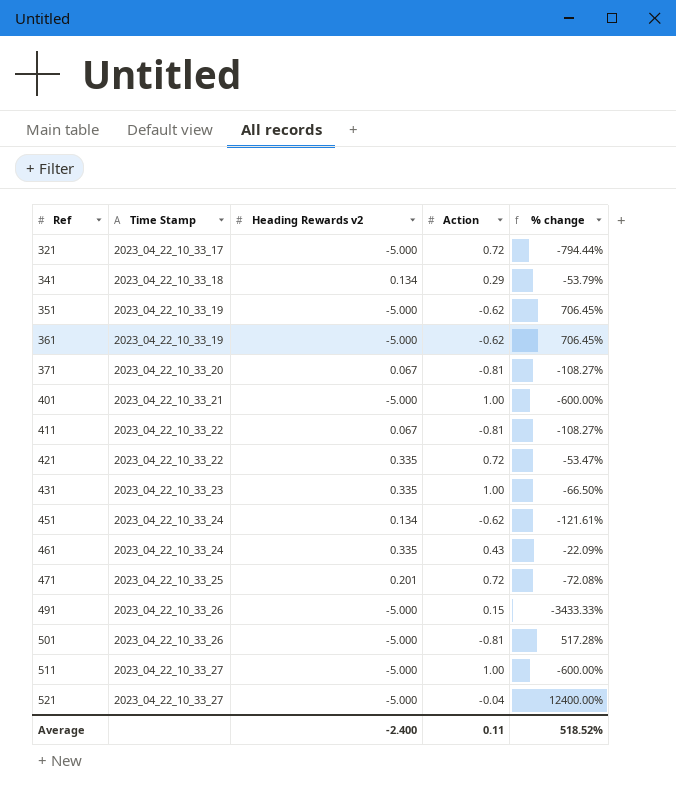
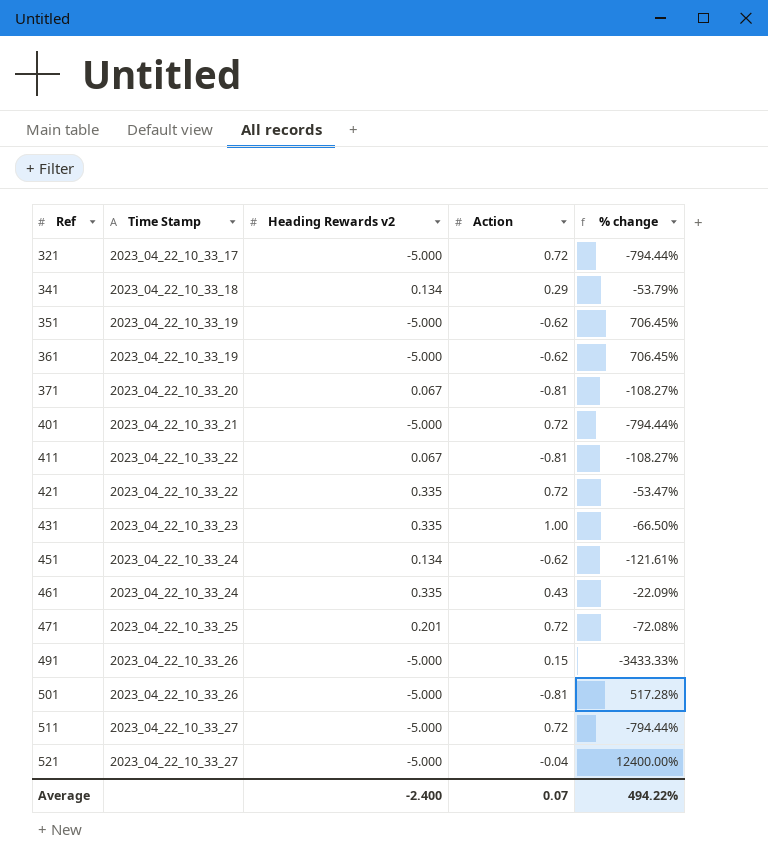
401 | Action: 1.00 -> 0.72
401 | % change: -600.00% -> -794.44%
511 | Action: 1.00 -> 0.72
511 | % change: -600.00% -> -794.44%
Average | Action: 0.11 -> 0.07
Average | % change: 518.52% -> 494.22%

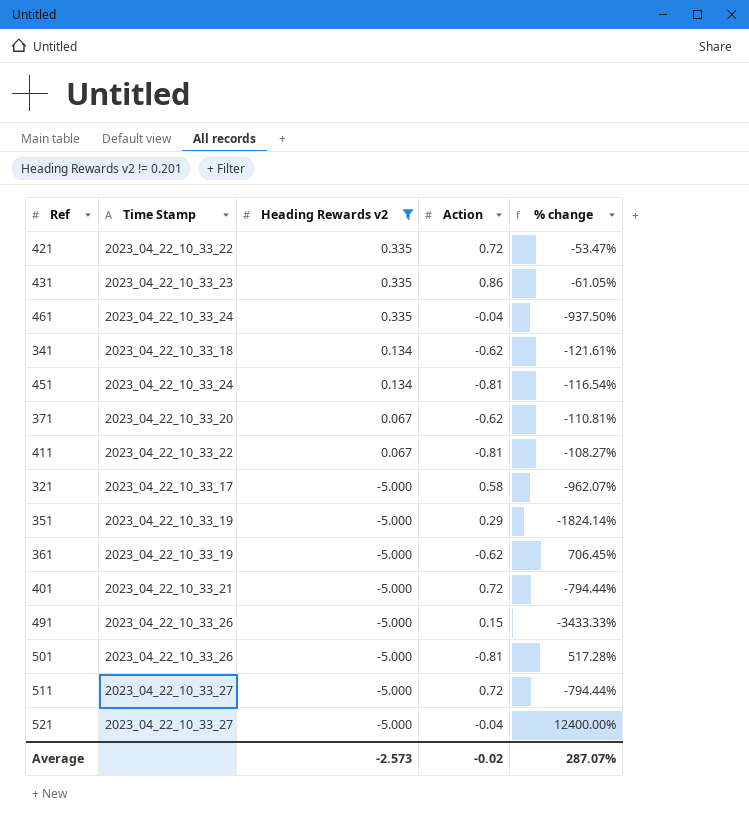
filter: none -> Heading Rewards v2 != 0.201
row order: Ref ascending -> Heading Rewards v2 descending
431 | Action: 1.00 -> 0.86
431 | % change: -66.50% -> -61.05%
461 | Action: 0.43 -> -0.04
461 | % change: -22.09% -> -937.50%
341 | Action: 0.29 -> -0.62
341 | % change: -53.79% -> -121.61%
451 | Action: -0.62 -> -0.81
451 | % change: -121.61% -> -116.54%
371 | Action: -0.81 -> -0.62
371 | % change: -108.27% -> -110.81%
321 | Action: 0.72 -> 0.58
321 | % change: -794.44% -> -962.07%
351 | Action: -0.62 -> 0.29
351 | % change: 706.45% -> -1824.14%
Average | Heading Rewards v2: -2.400 -> -2.573
Average | Action: 0.07 -> -0.02
Average | % change: 494.22% -> 287.07%

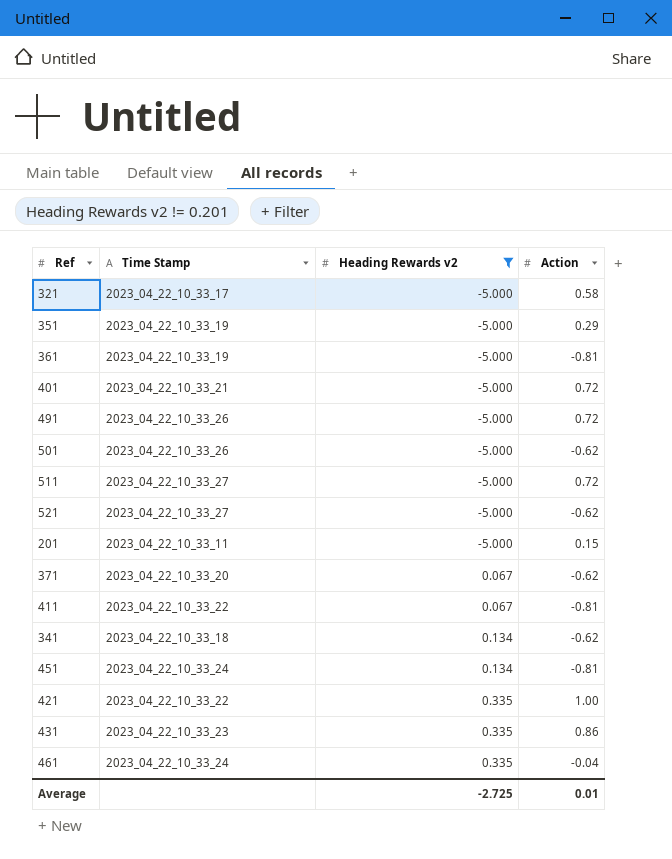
row order: Heading Rewards v2 descending -> Heading Rewards v2 ascending
column % change | formula: ([Heading Rewards v2] - [Action]) / [Action] -> none
361 | Action: -0.62 -> -0.81
491 | Action: 0.15 -> 0.72
501 | Action: -0.81 -> -0.62
521 | Action: -0.04 -> -0.62
row 201: none -> 2023_04_22_10_33_11 | -5.000 | 0.15
421 | Action: 0.72 -> 1.00
Average | Heading Rewards v2: -2.573 -> -2.725
Average | Action: -0.02 -> 0.01

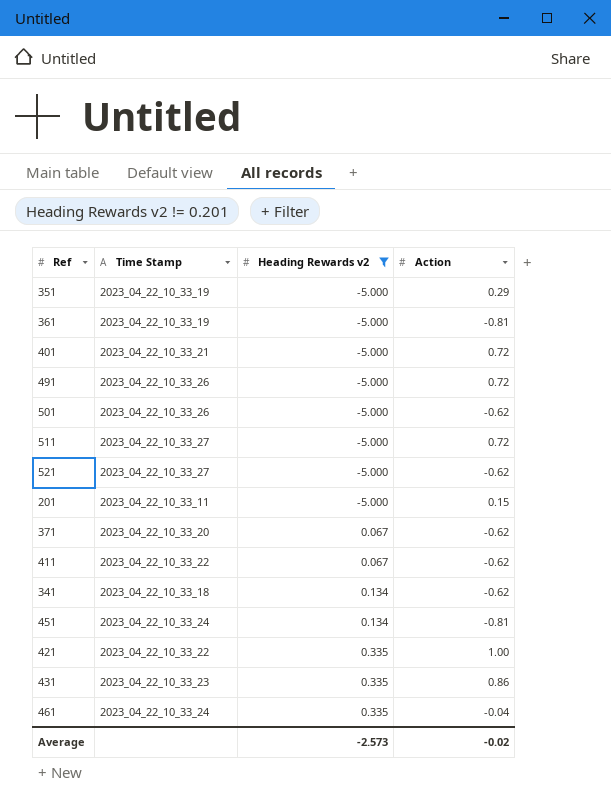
row 321: 2023_04_22_10_33_17 | -5.000 | 0.58 -> none
411 | Action: -0.81 -> -0.62
Average | Heading Rewards v2: -2.725 -> -2.573
Average | Action: 0.01 -> -0.02

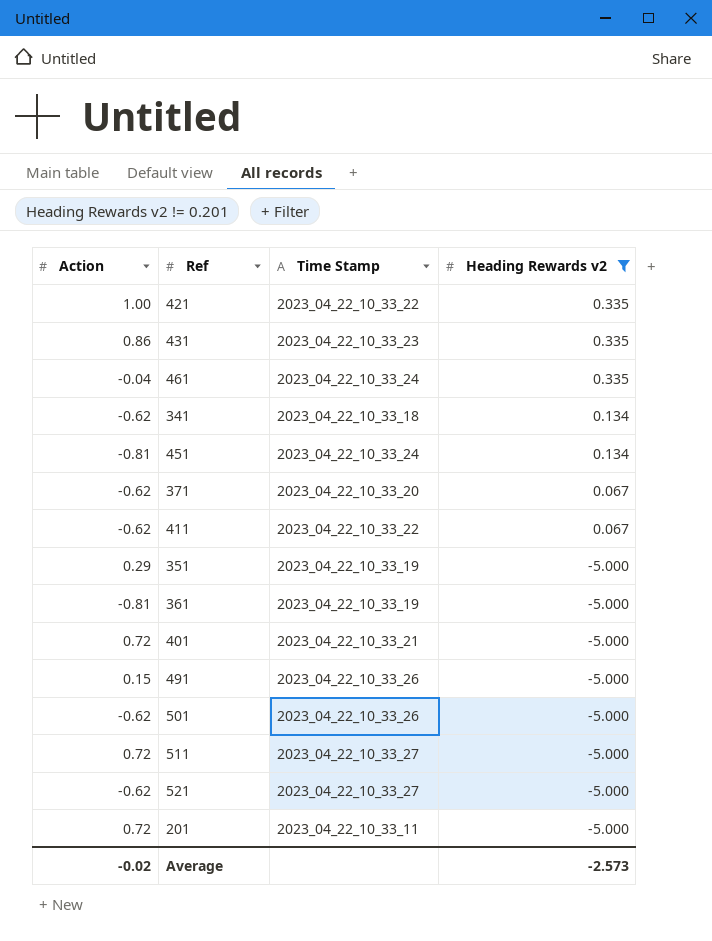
row order: Heading Rewards v2 ascending -> Heading Rewards v2 descending
column Action | position: 4 -> 1
491 | Action: 0.72 -> 0.15
201 | Action: 0.15 -> 0.72

